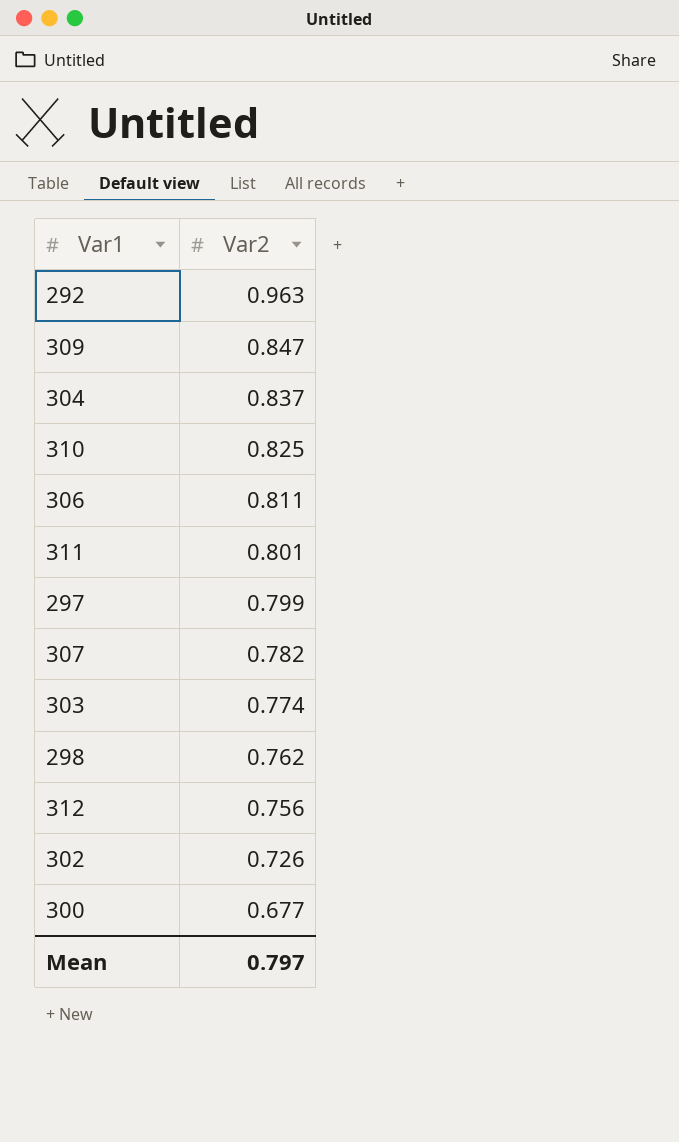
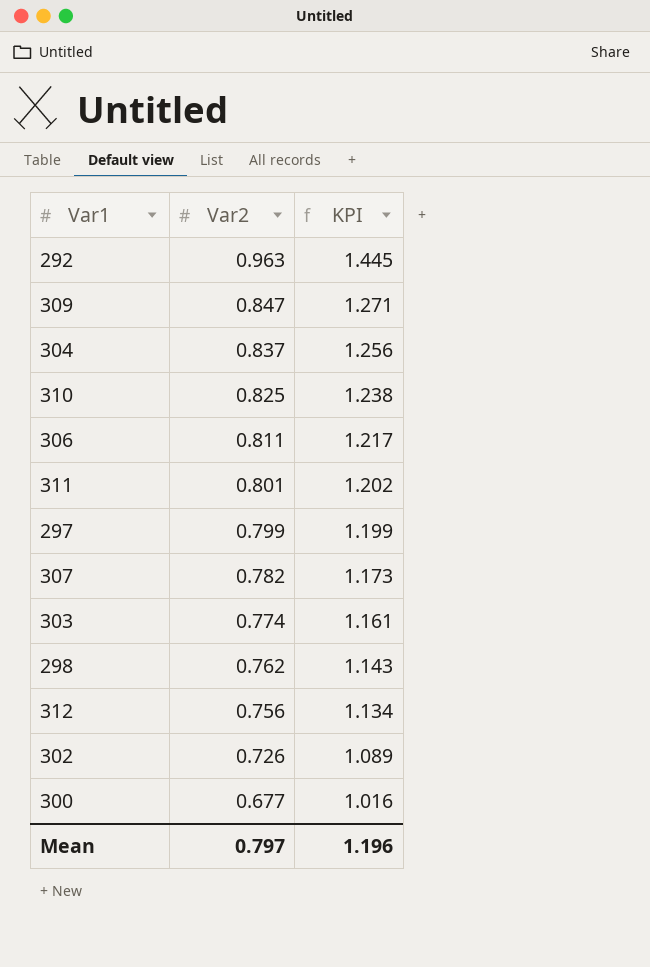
column KPI | formula: none -> [Var2] * 1.5

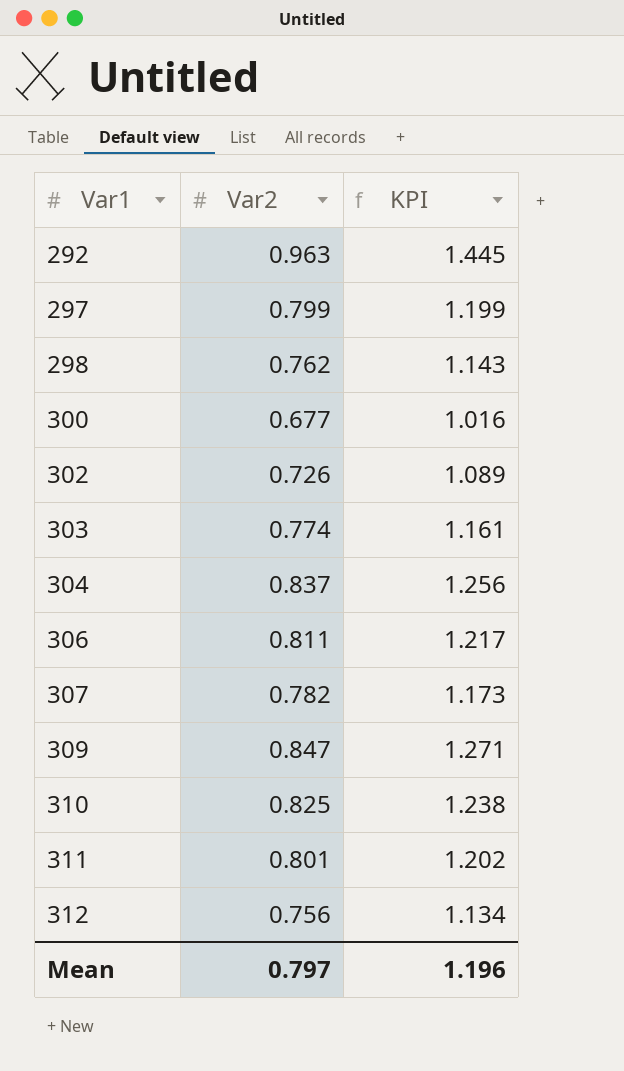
row order: Var2 descending -> Var1 ascending

